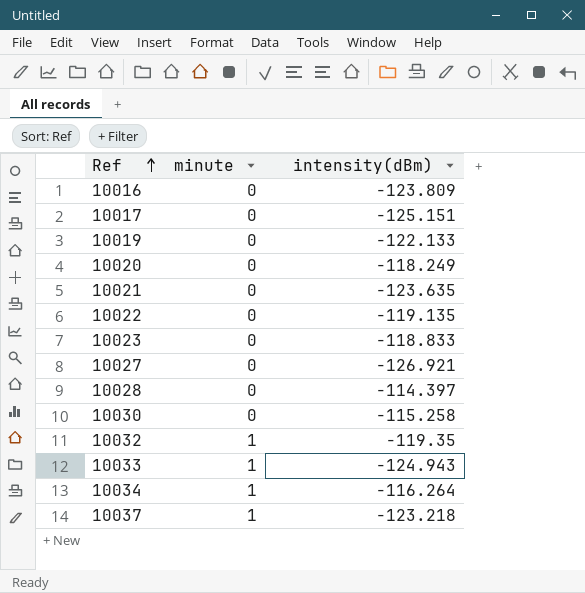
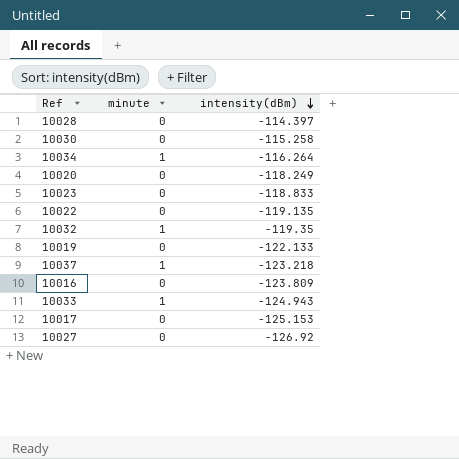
row order: Ref ascending -> intensity(dBm) descending
row 10021: 0 | -123.635 -> none
10017 | intensity(dBm): -125.151 -> -125.153
10027 | intensity(dBm): -126.921 -> -126.92

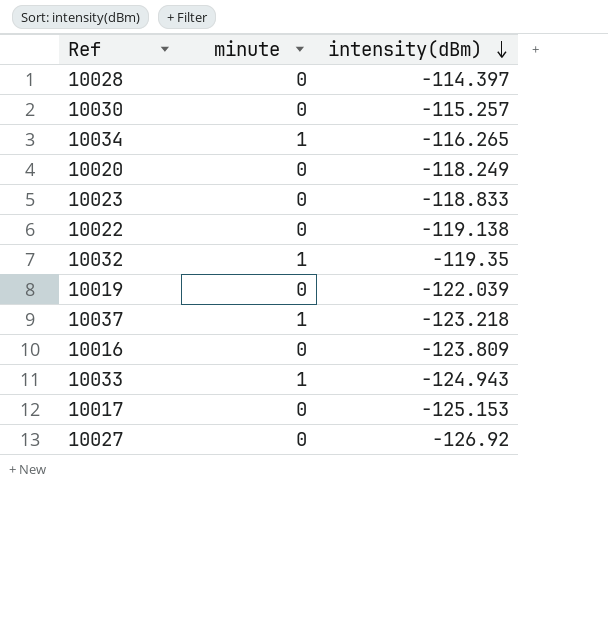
10030 | intensity(dBm): -115.258 -> -115.257
10034 | intensity(dBm): -116.264 -> -116.265
10022 | intensity(dBm): -119.135 -> -119.138
10019 | intensity(dBm): -122.133 -> -122.039

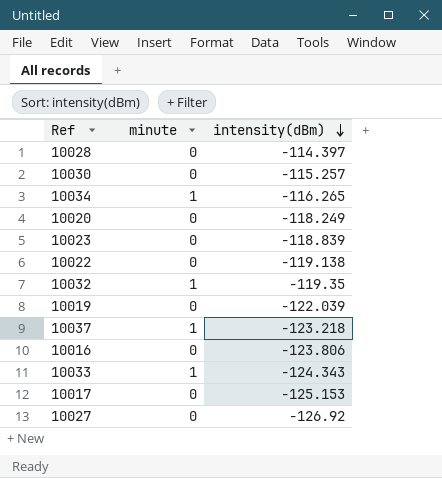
10023 | intensity(dBm): -118.833 -> -118.839
10016 | intensity(dBm): -123.809 -> -123.806
10033 | intensity(dBm): -124.943 -> -124.343

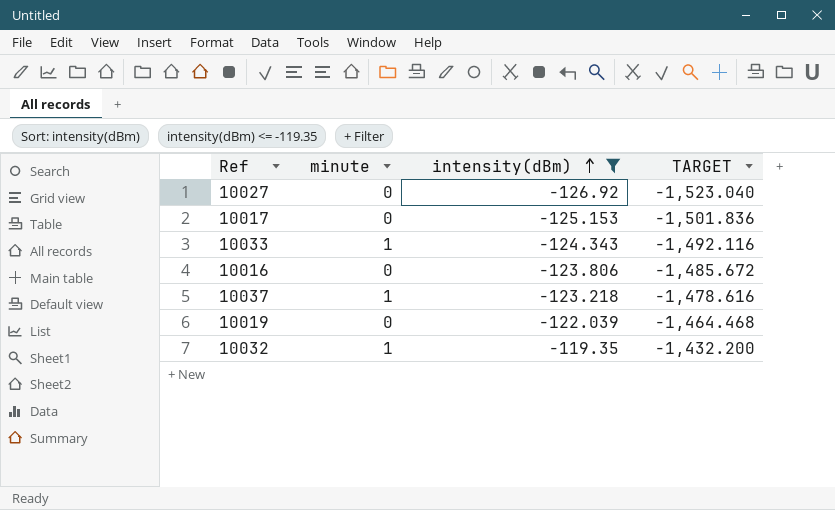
filter: none -> intensity(dBm) <= -119.35
row order: intensity(dBm) descending -> intensity(dBm) ascending
column TARGET | formula: none -> [intensity(dBm)] * 12

